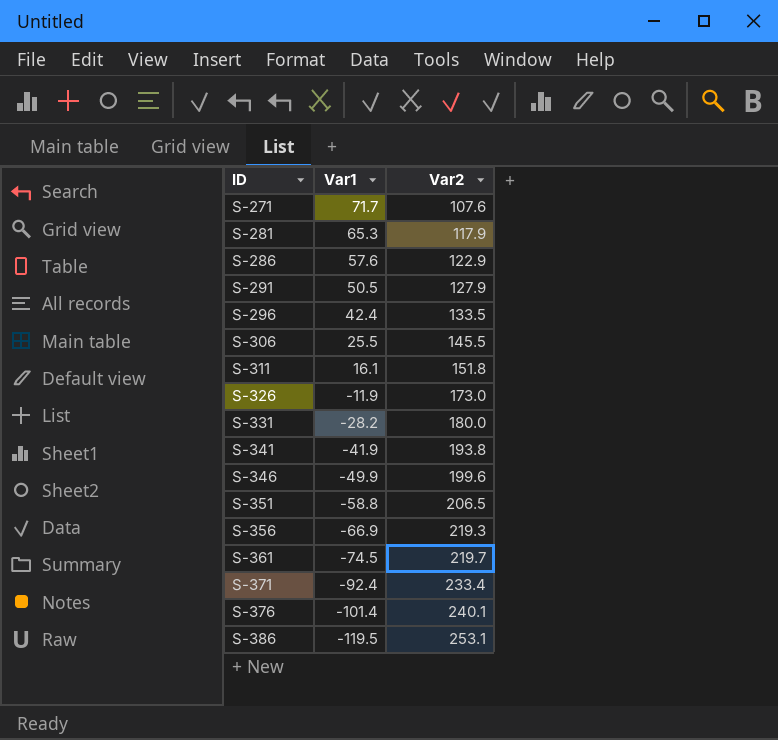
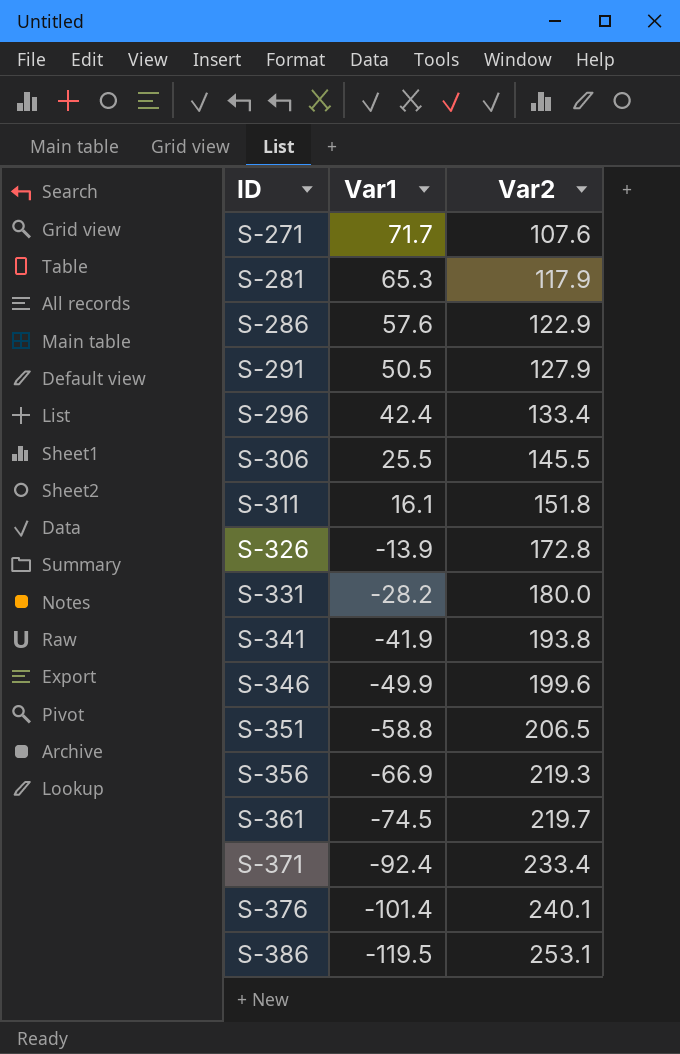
S-296 | Var2: 133.5 -> 133.4
S-326 | Var1: -11.9 -> -13.9
S-326 | Var2: 173.0 -> 172.8

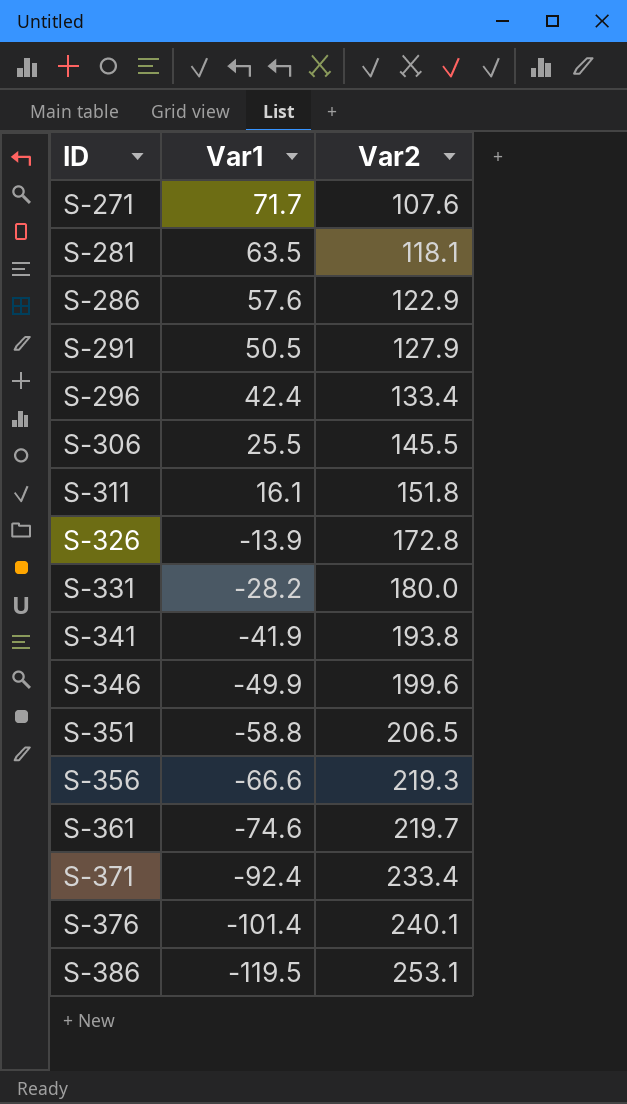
S-281 | Var1: 65.3 -> 63.5
S-281 | Var2: 117.9 -> 118.1
S-356 | Var1: -66.9 -> -66.6
S-361 | Var1: -74.5 -> -74.6

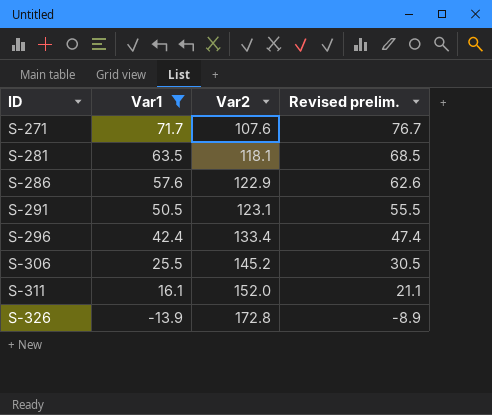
filter: none -> Var1 >= -13.9
column Revised prelim. | formula: none -> [Var1] + 5
S-291 | Var2: 127.9 -> 123.1
S-306 | Var2: 145.5 -> 145.2
S-311 | Var2: 151.8 -> 152.0

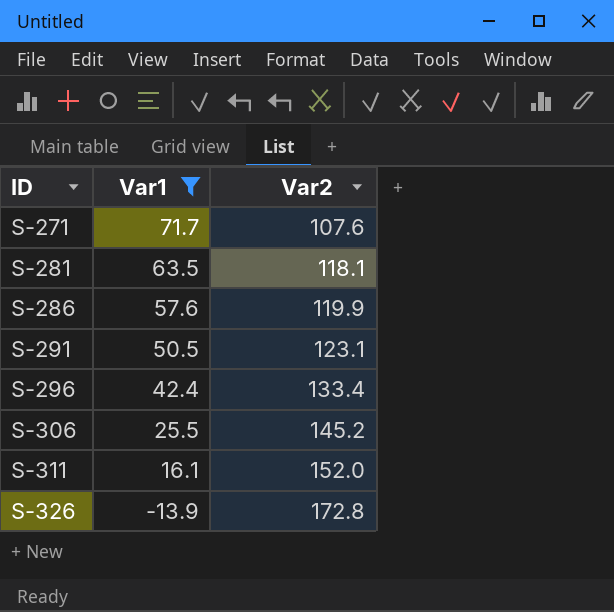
column Revised prelim. | formula: [Var1] + 5 -> none
S-286 | Var2: 122.9 -> 119.9

